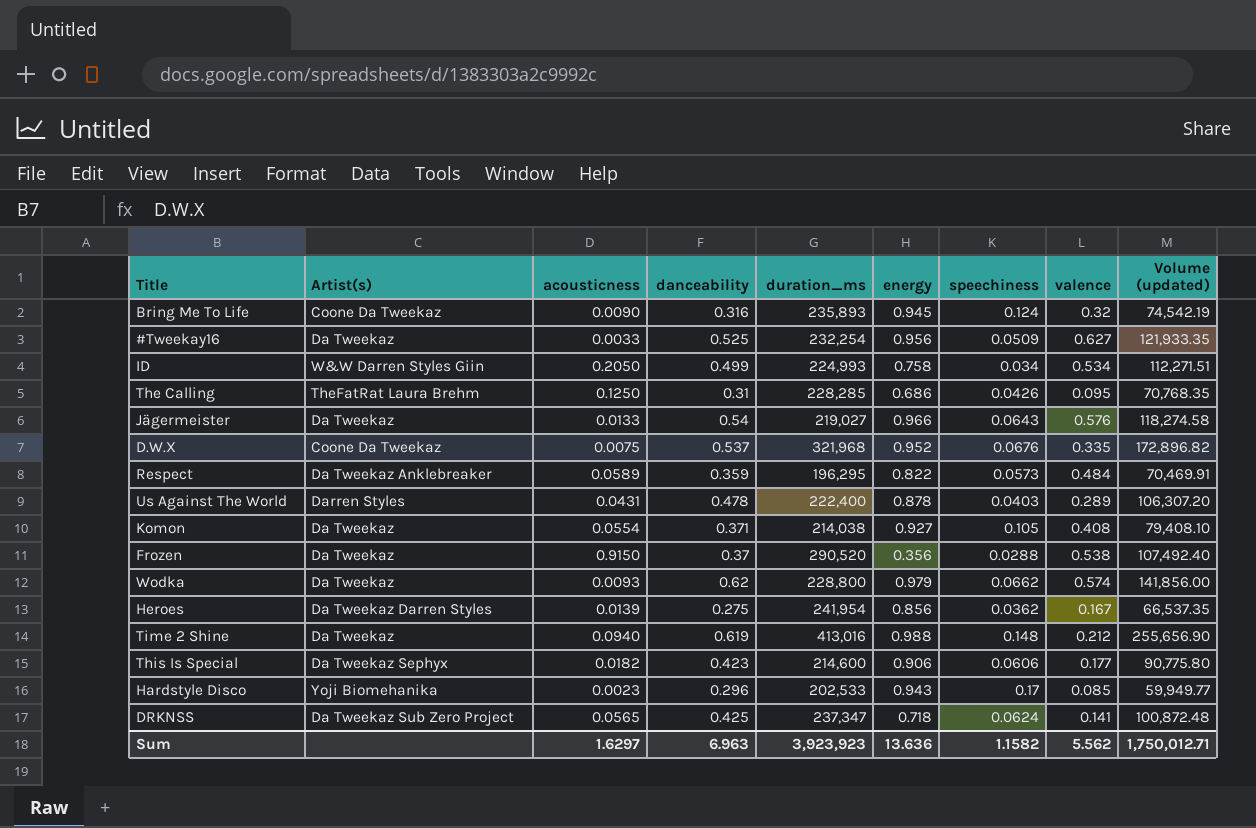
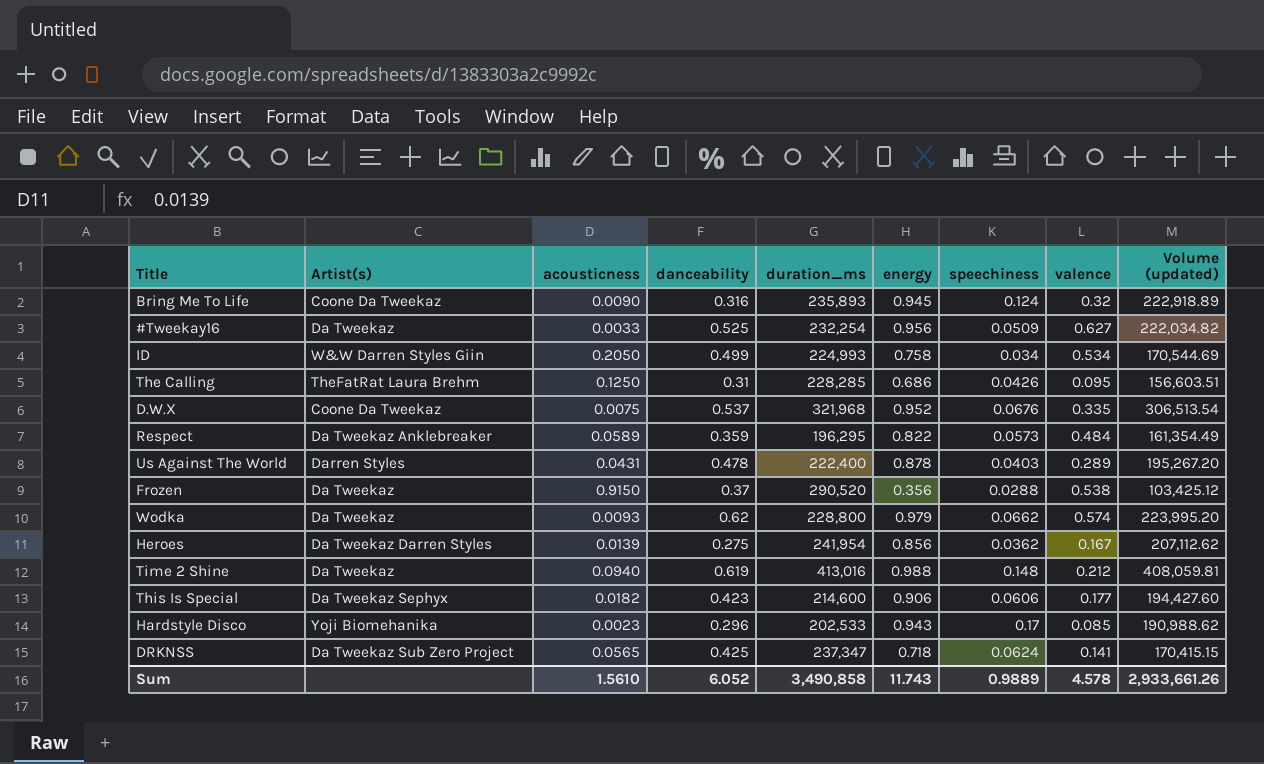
column Volume (updated) | formula: [danceability] * [duration_ms] -> [duration_ms] * [energy]
row Jägermeister: Da Tweekaz | 0.0133 | 0.54 | 219,027 | 0.966 | 0.0643 | 0.576 | 118,274.58 -> none
row Komon: Da Tweekaz | 0.0554 | 0.371 | 214,038 | 0.927 | 0.105 | 0.408 | 79,408.10 -> none
Sum | acousticness: 1.6297 -> 1.5610
Sum | danceability: 6.963 -> 6.052
Sum | duration_ms: 3,923,923 -> 3,490,858
Sum | energy: 13.636 -> 11.743
Sum | speechiness: 1.1582 -> 0.9889
Sum | valence: 5.562 -> 4.578
Sum | Volume (updated): 1,750,012.71 -> 2,933,661.26

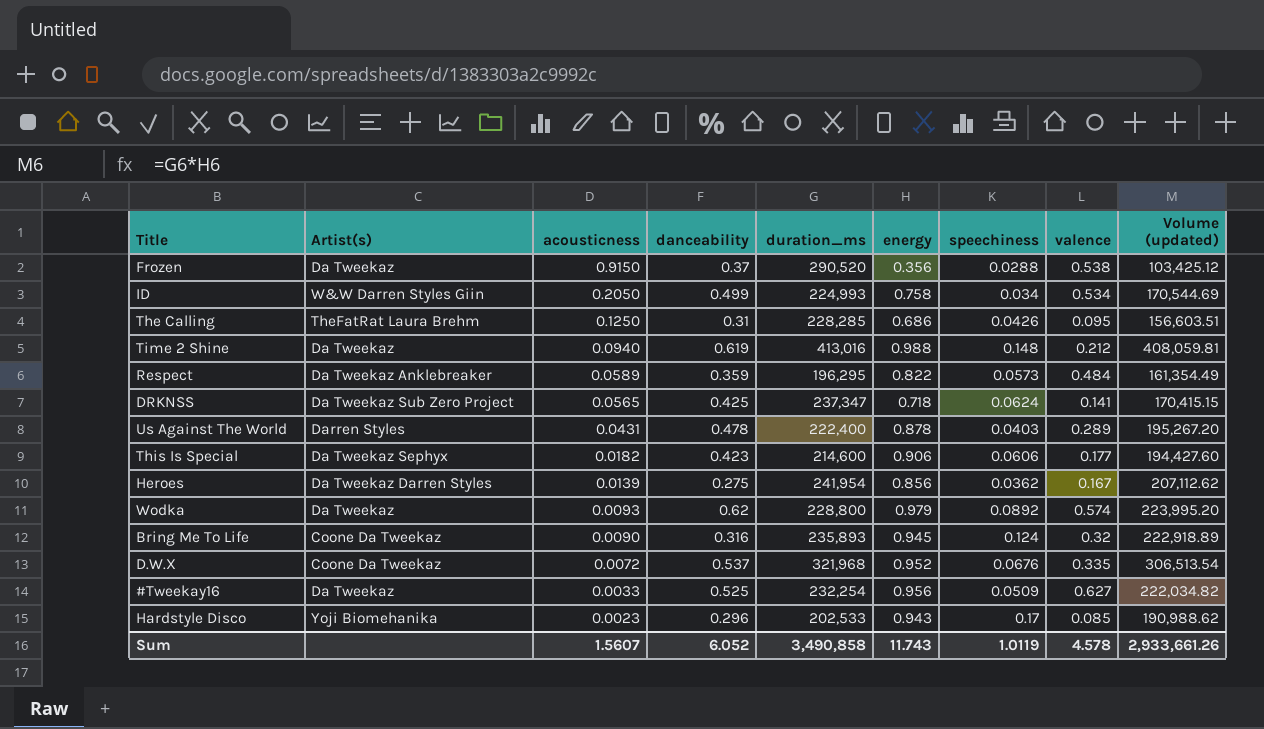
row order: none -> acousticness descending
Wodka | speechiness: 0.0662 -> 0.0892
D.W.X | acousticness: 0.0075 -> 0.0072
Sum | acousticness: 1.5610 -> 1.5607
Sum | speechiness: 0.9889 -> 1.0119

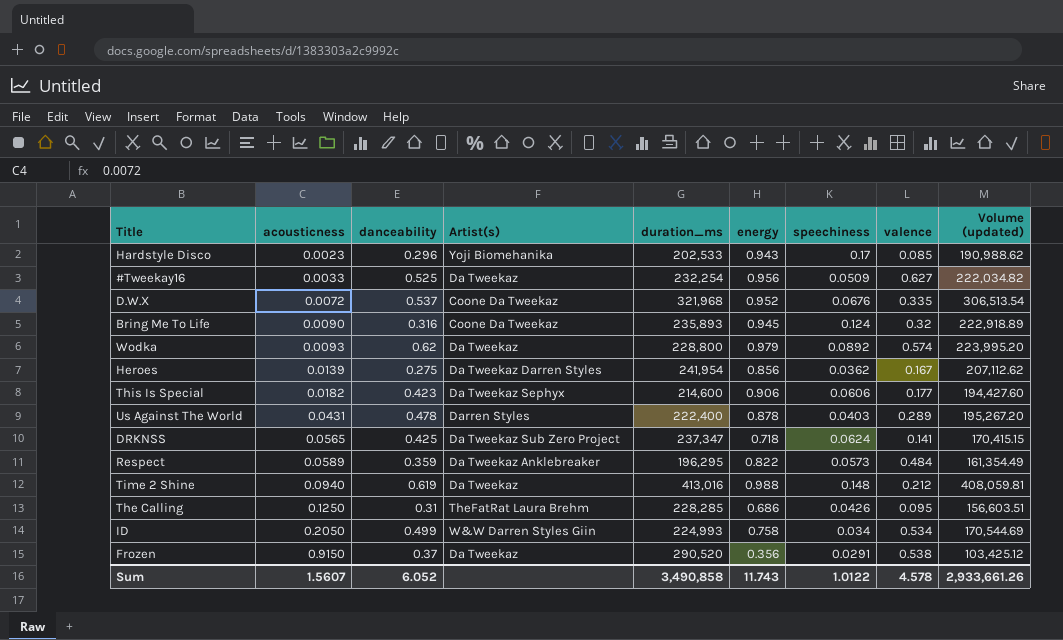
row order: acousticness descending -> acousticness ascending
column Artist(s) | position: 2 -> 4
Frozen | speechiness: 0.0288 -> 0.0291
Sum | speechiness: 1.0119 -> 1.0122

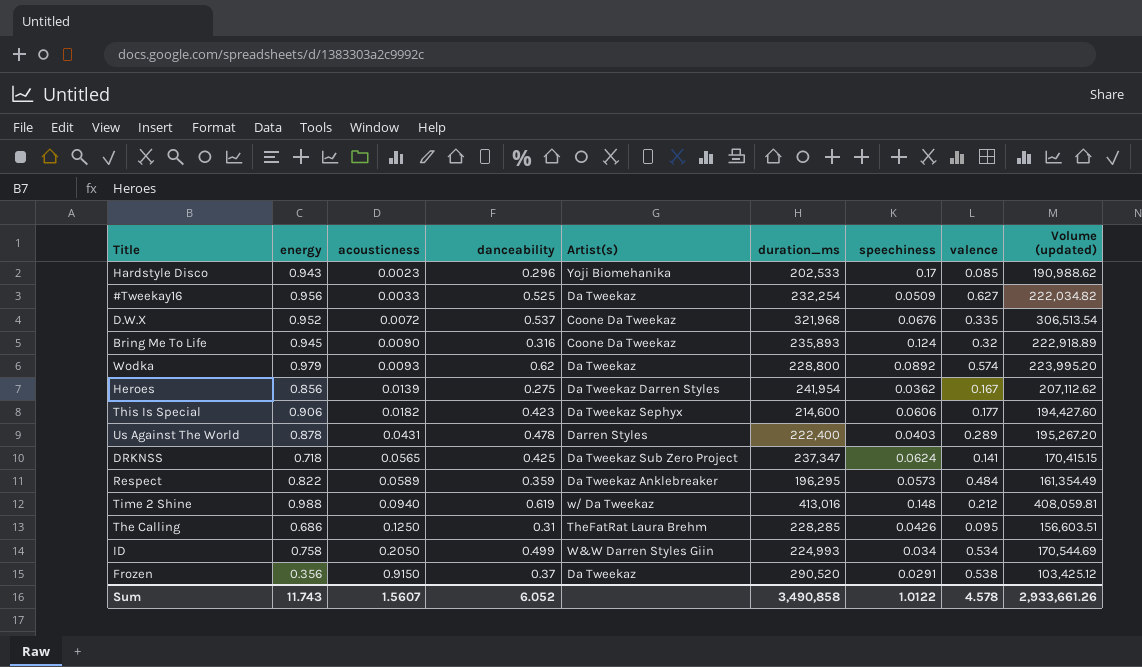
column energy | position: 6 -> 2
Time 2 Shine | Artist(s): Da Tweekaz -> w/ Da Tweekaz

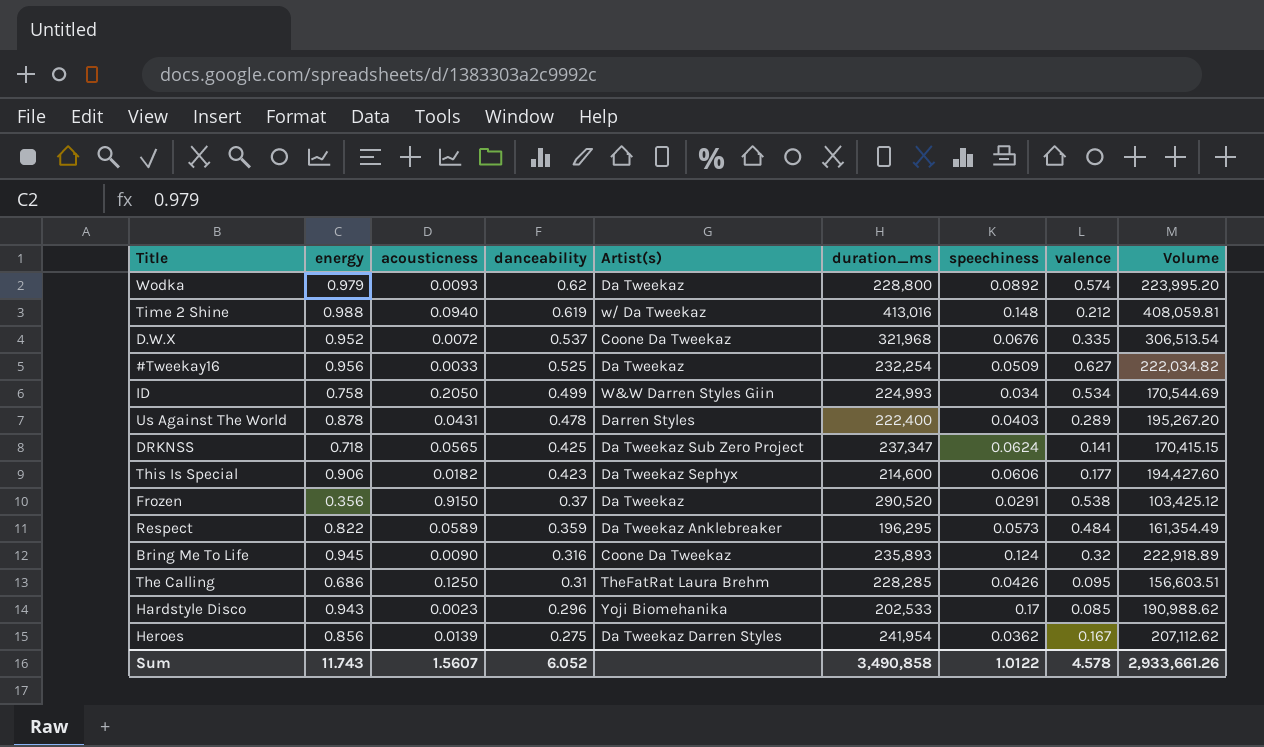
row order: acousticness ascending -> danceability descending
column name: Volume (updated) -> Volume

